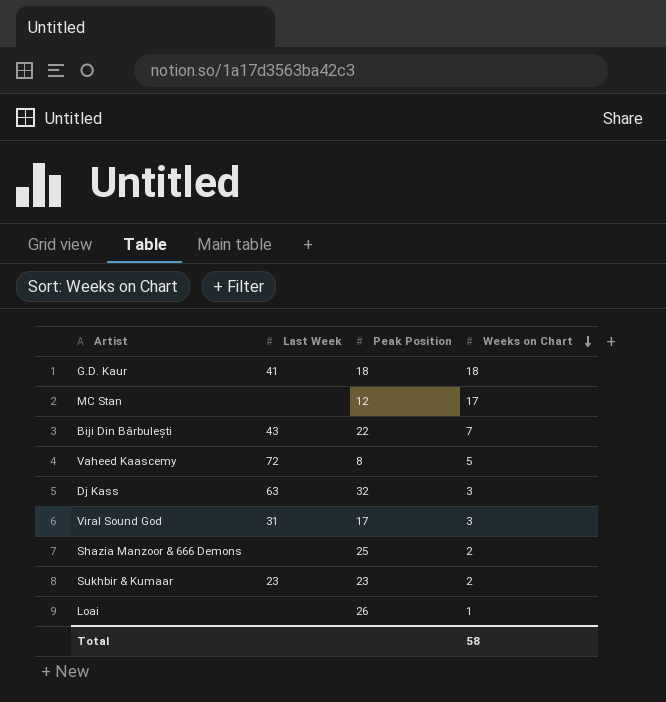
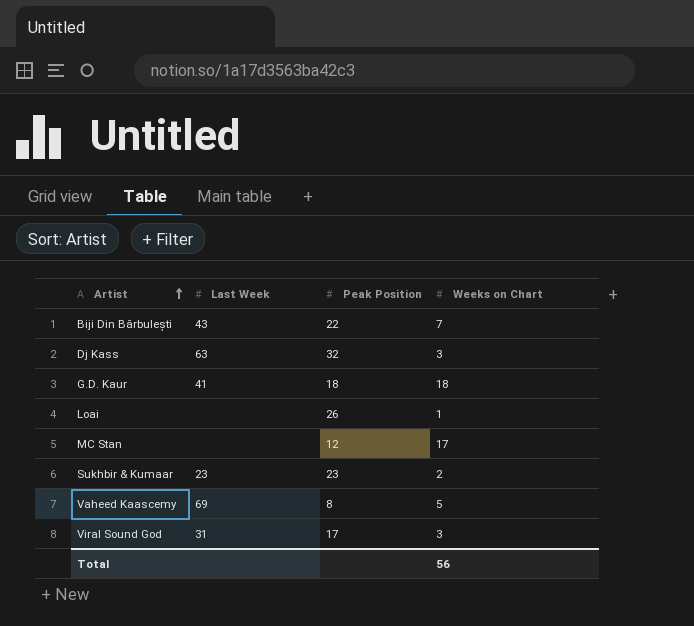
row order: Weeks on Chart descending -> Artist ascending
row Shazia Manzoor & 666 Demons: none | 25 | 2 -> none
Vaheed Kaascemy | Last Week: 72 -> 69
Total | Weeks on Chart: 58 -> 56

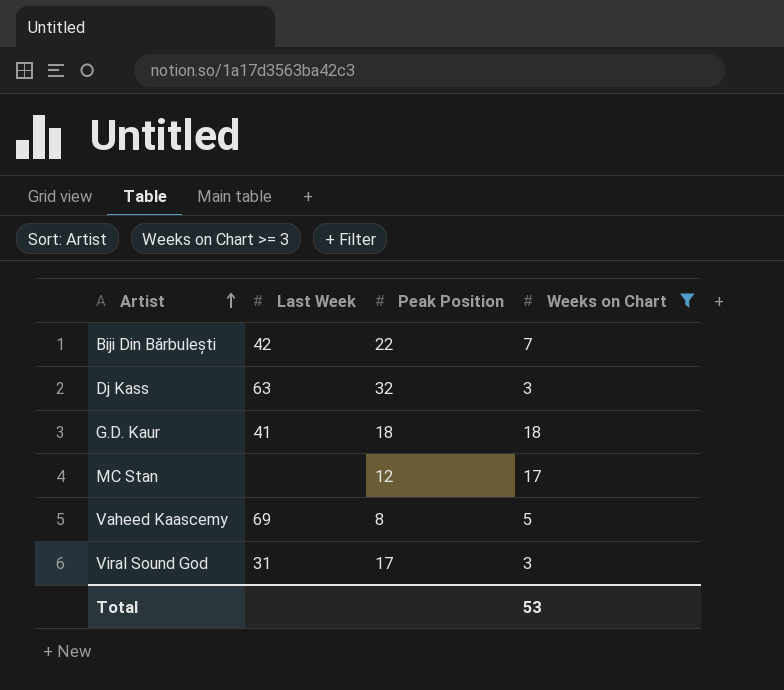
filter: none -> Weeks on Chart >= 3
Biji Din Bărbulești | Last Week: 43 -> 42
Total | Weeks on Chart: 56 -> 53

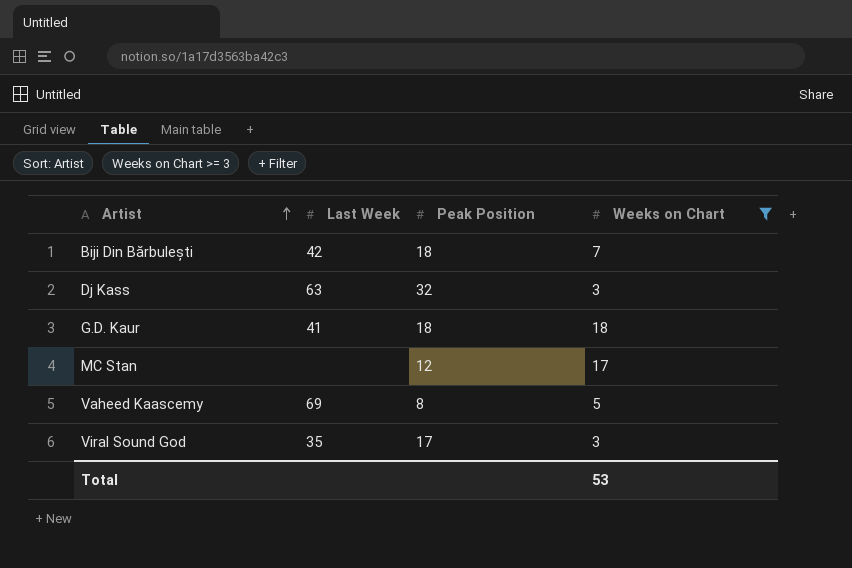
Biji Din Bărbulești | Peak Position: 22 -> 18
Viral Sound God | Last Week: 31 -> 35

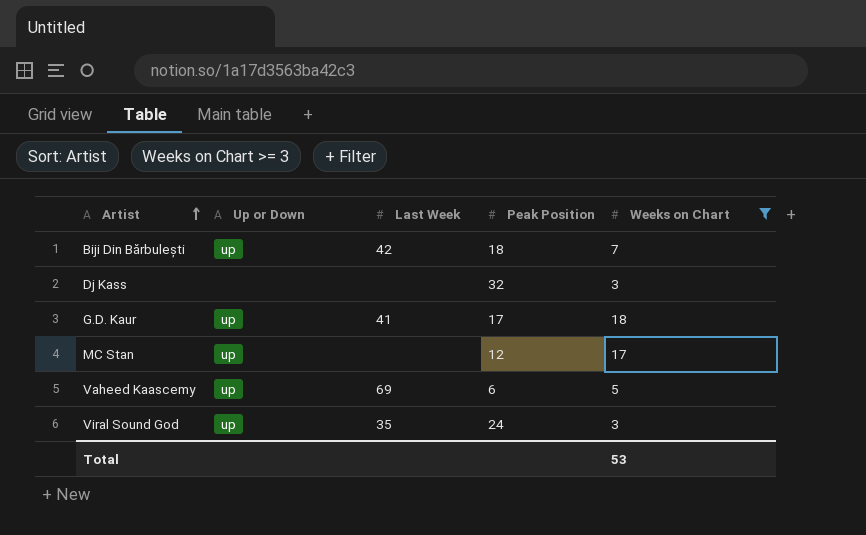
column Up or Down | position: none -> 2
Dj Kass | Last Week: 63 -> none
G.D. Kaur | Peak Position: 18 -> 17
Vaheed Kaascemy | Peak Position: 8 -> 6
Viral Sound God | Peak Position: 17 -> 24

